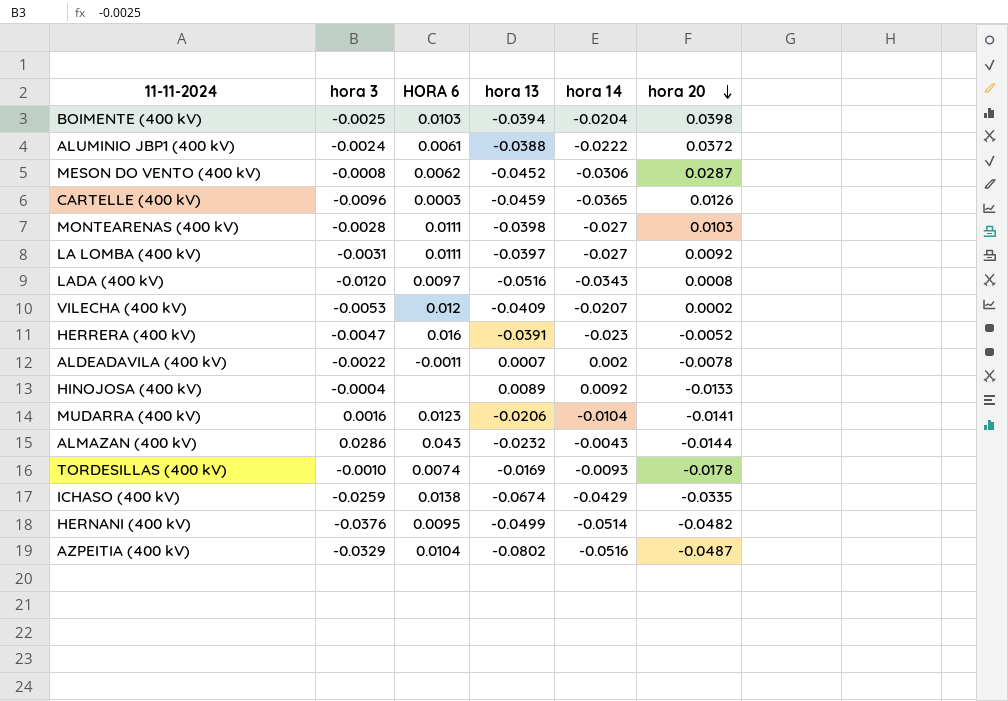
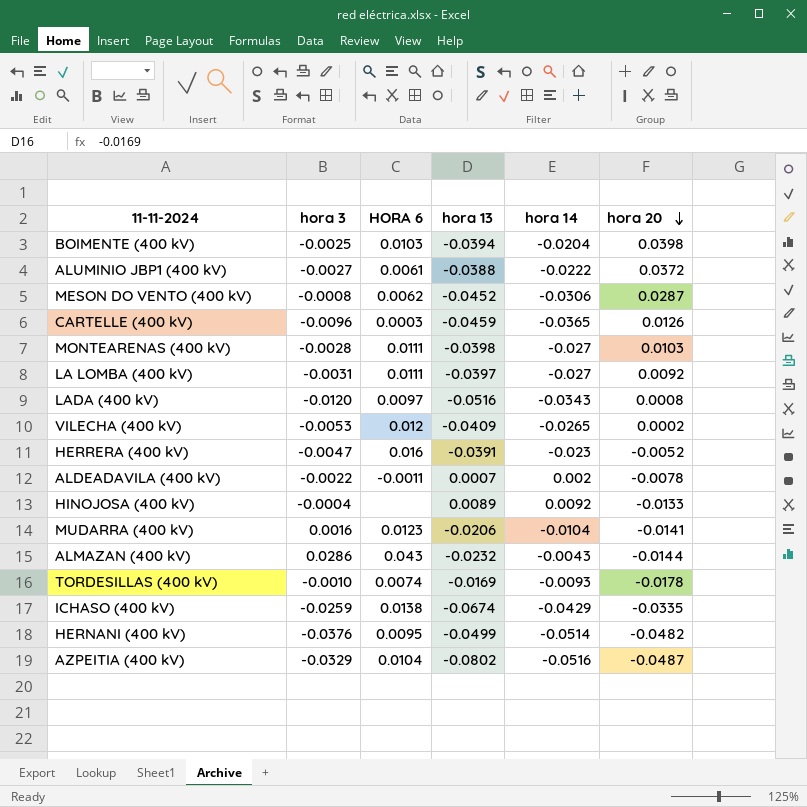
ALUMINIO JBP1 (400 kV) | hora 3: -0.0024 -> -0.0027
VILECHA (400 kV) | hora 14: -0.0207 -> -0.0265

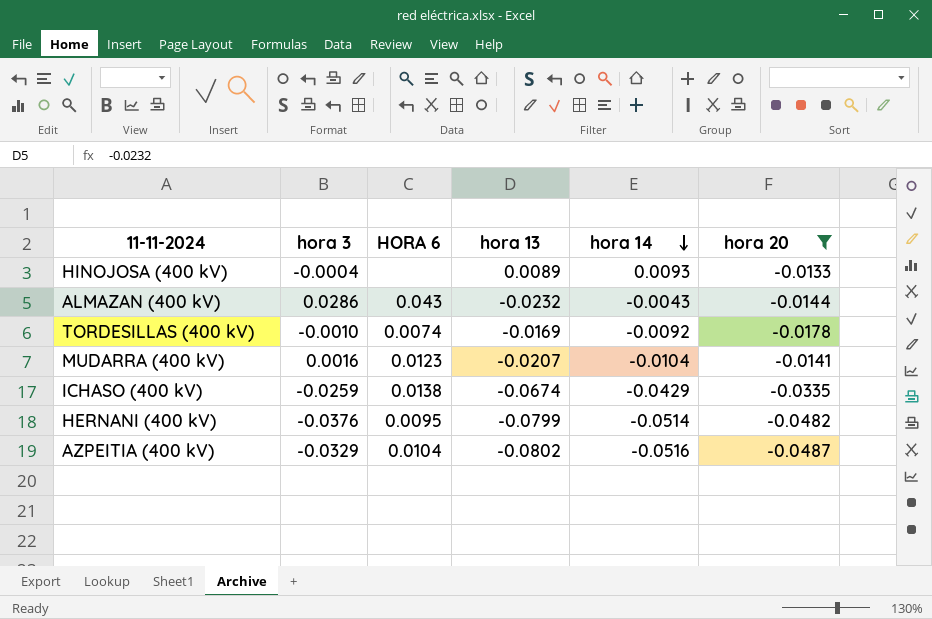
filter: none -> hora 20 <= -0.0133
row order: hora 20 descending -> hora 14 descending
HINOJOSA (400 kV) | hora 14: 0.0092 -> 0.0093
TORDESILLAS (400 kV) | hora 14: -0.0093 -> -0.0092
MUDARRA (400 kV) | hora 13: -0.0206 -> -0.0207
HERNANI (400 kV) | hora 13: -0.0499 -> -0.0799

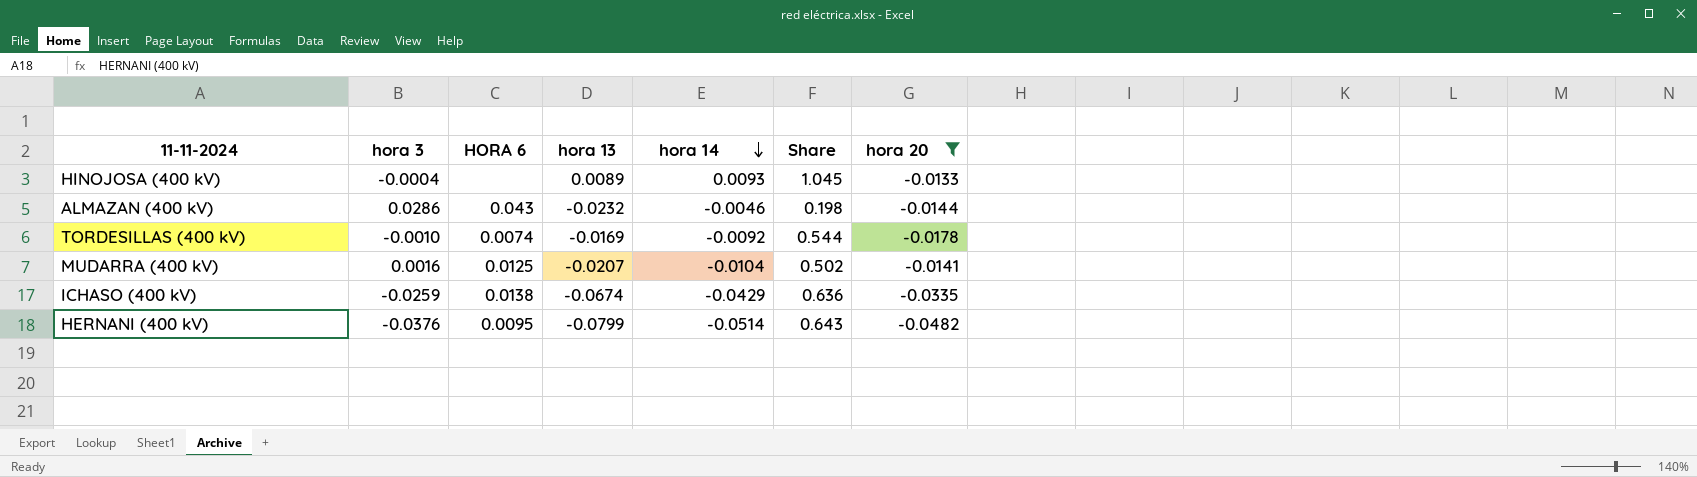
column Share | formula: none -> [hora 14] / [hora 13]
row AZPEITIA (400 kV): -0.0329 | 0.0104 | -0.0802 | -0.0516 | -0.0487 -> none
ALMAZAN (400 kV) | hora 14: -0.0043 -> -0.0046
MUDARRA (400 kV) | HORA 6: 0.0123 -> 0.0125

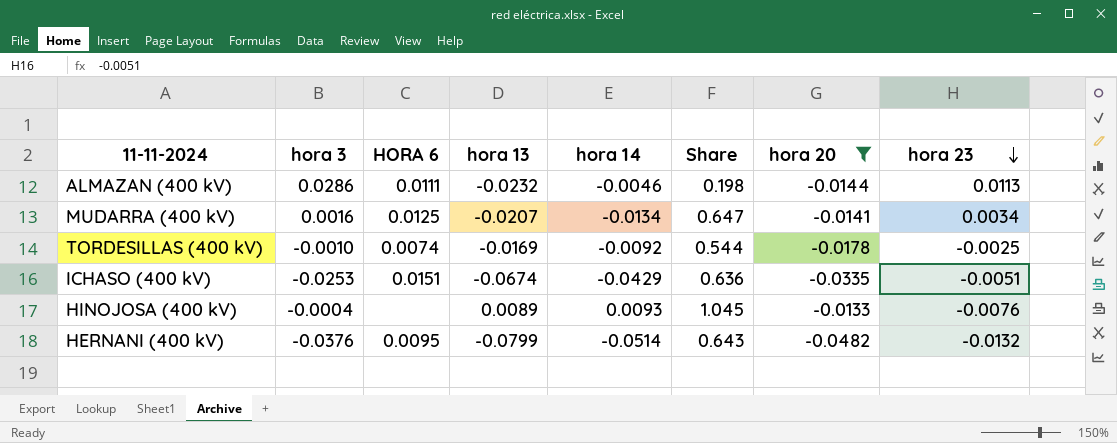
row order: hora 14 descending -> hora 23 descending
column hora 23 | position: none -> 8
ALMAZAN (400 kV) | HORA 6: 0.043 -> 0.0111
MUDARRA (400 kV) | hora 14: -0.0104 -> -0.0134
MUDARRA (400 kV) | Share: 0.502 -> 0.647
ICHASO (400 kV) | hora 3: -0.0259 -> -0.0253
ICHASO (400 kV) | HORA 6: 0.0138 -> 0.0151

